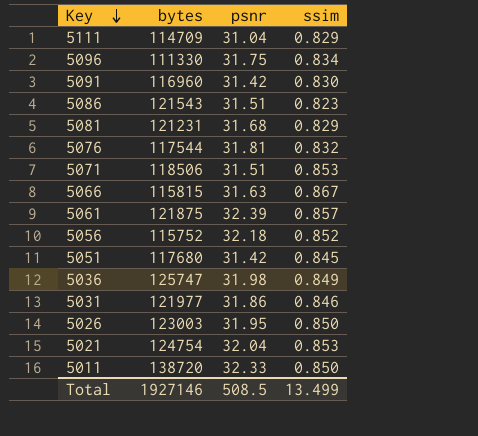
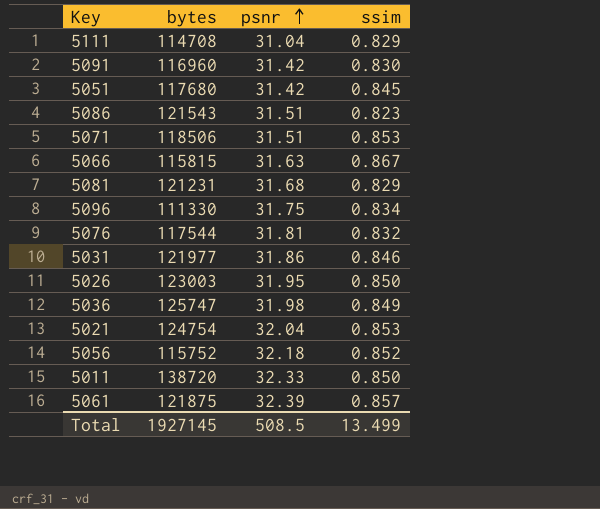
row order: Key descending -> psnr ascending
5111 | bytes: 114709 -> 114708
Total | bytes: 1927146 -> 1927145

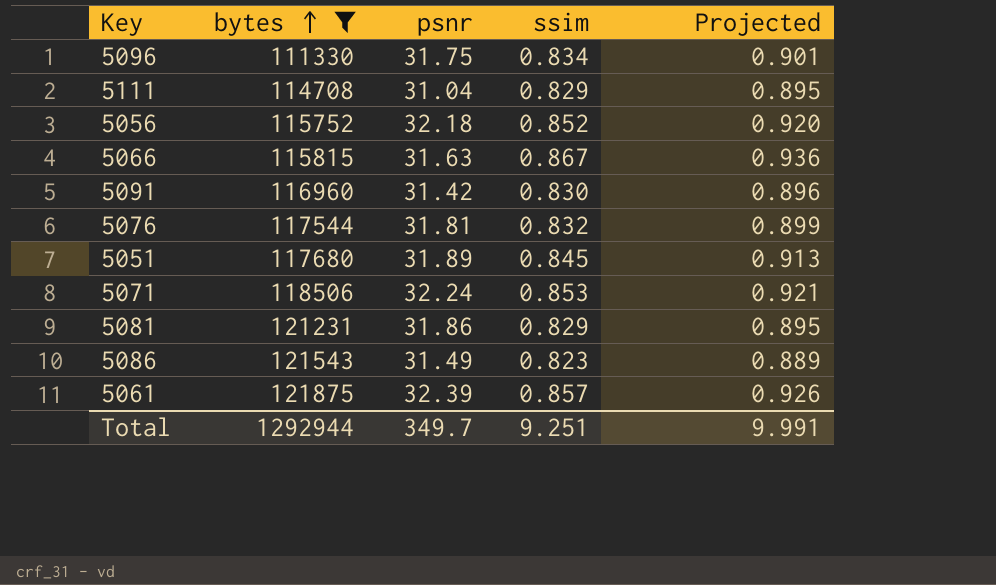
filter: none -> bytes <= 121875
row order: psnr ascending -> bytes ascending
column Projected | formula: none -> [ssim] * 1.08
5051 | psnr: 31.42 -> 31.89
5071 | psnr: 31.51 -> 32.24
5081 | psnr: 31.68 -> 31.86
5086 | psnr: 31.51 -> 31.49
Total | bytes: 1927145 -> 1292944
Total | psnr: 508.5 -> 349.7
Total | ssim: 13.499 -> 9.251

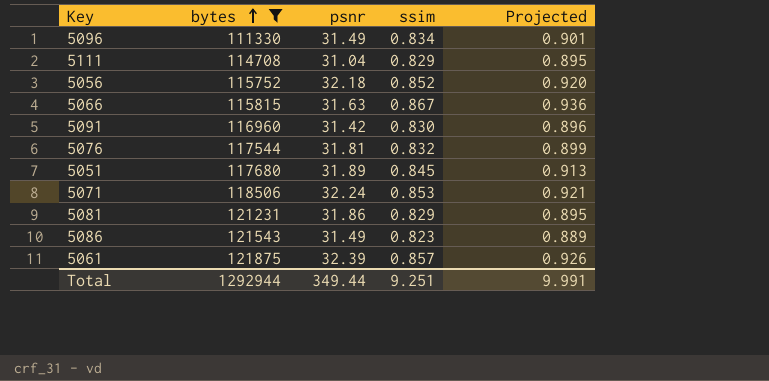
5096 | psnr: 31.75 -> 31.49
Total | psnr: 349.7 -> 349.44

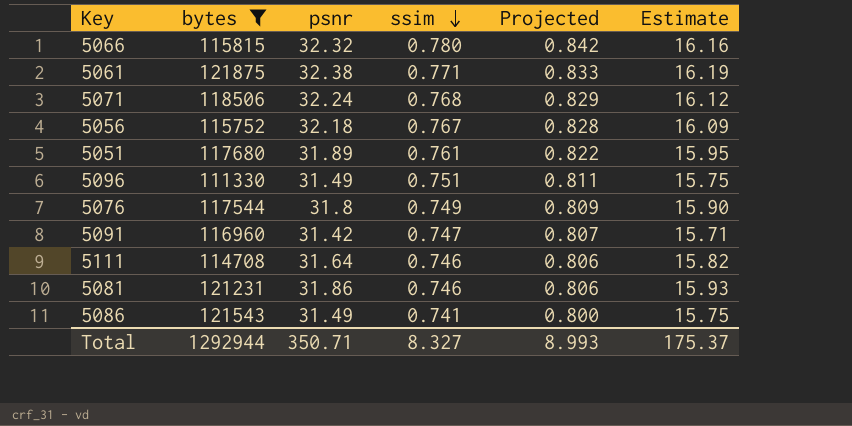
row order: bytes ascending -> ssim descending
column Estimate | formula: none -> [psnr] * 0.5
5066 | psnr: 31.63 -> 32.32
5066 | ssim: 0.867 -> 0.780
5066 | Projected: 0.936 -> 0.842
5061 | psnr: 32.39 -> 32.38
5061 | ssim: 0.857 -> 0.771
5061 | Projected: 0.926 -> 0.833
5071 | ssim: 0.853 -> 0.768
5071 | Projected: 0.921 -> 0.829
5056 | ssim: 0.852 -> 0.767
5056 | Projected: 0.920 -> 0.828
5051 | ssim: 0.845 -> 0.761
5051 | Projected: 0.913 -> 0.822
5096 | ssim: 0.834 -> 0.751
5096 | Projected: 0.901 -> 0.811
5076 | psnr: 31.81 -> 31.8
5076 | ssim: 0.832 -> 0.749
5076 | Projected: 0.899 -> 0.809
5091 | ssim: 0.830 -> 0.747
5091 | Projected: 0.896 -> 0.807
5111 | psnr: 31.04 -> 31.64
5111 | ssim: 0.829 -> 0.746
5111 | Projected: 0.895 -> 0.806
5081 | ssim: 0.829 -> 0.746
5081 | Projected: 0.895 -> 0.806
5086 | ssim: 0.823 -> 0.741
5086 | Projected: 0.889 -> 0.800
Total | psnr: 349.44 -> 350.71
Total | ssim: 9.251 -> 8.327
Total | Projected: 9.991 -> 8.993

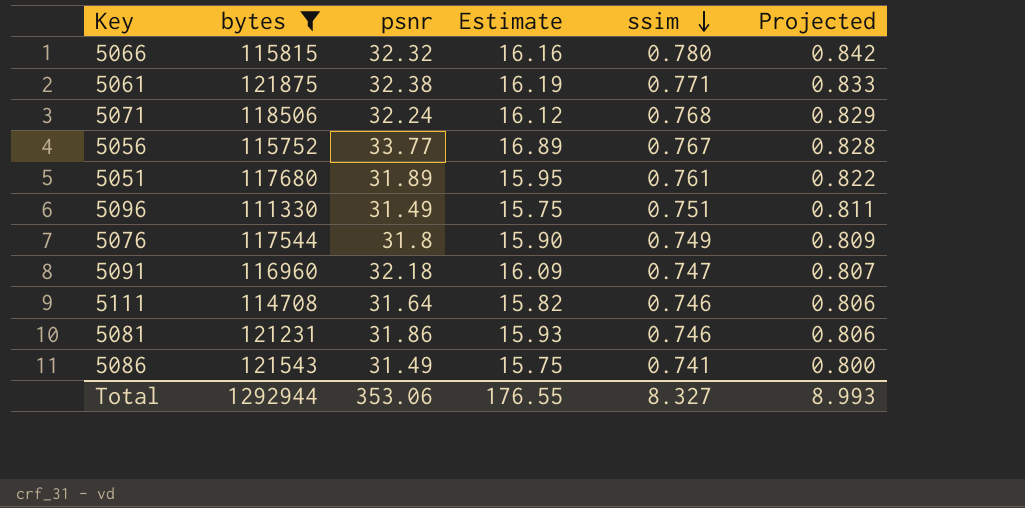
column Estimate | position: 6 -> 4
5056 | psnr: 32.18 -> 33.77
5056 | Estimate: 16.09 -> 16.89
5091 | psnr: 31.42 -> 32.18
5091 | Estimate: 15.71 -> 16.09
Total | psnr: 350.71 -> 353.06
Total | Estimate: 175.37 -> 176.55

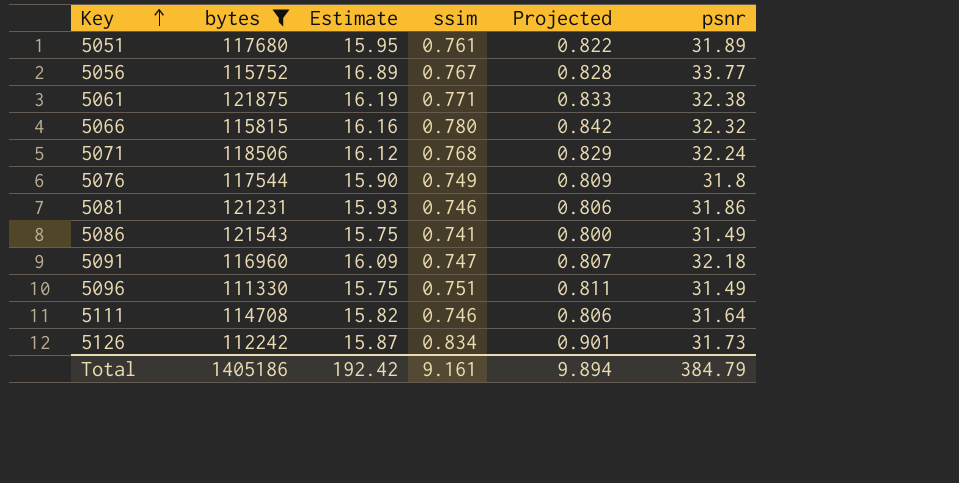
row order: ssim descending -> Key ascending
column psnr | position: 3 -> 6
row 5126: none -> 112242 | 15.87 | 0.834 | 0.901 | 31.73
Total | bytes: 1292944 -> 1405186
Total | Estimate: 176.55 -> 192.42
Total | ssim: 8.327 -> 9.161
Total | Projected: 8.993 -> 9.894
Total | psnr: 353.06 -> 384.79

